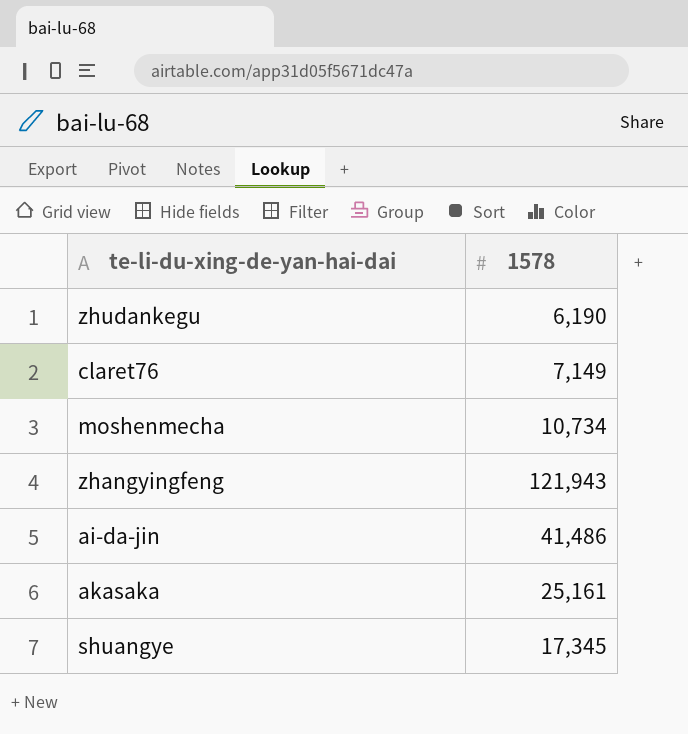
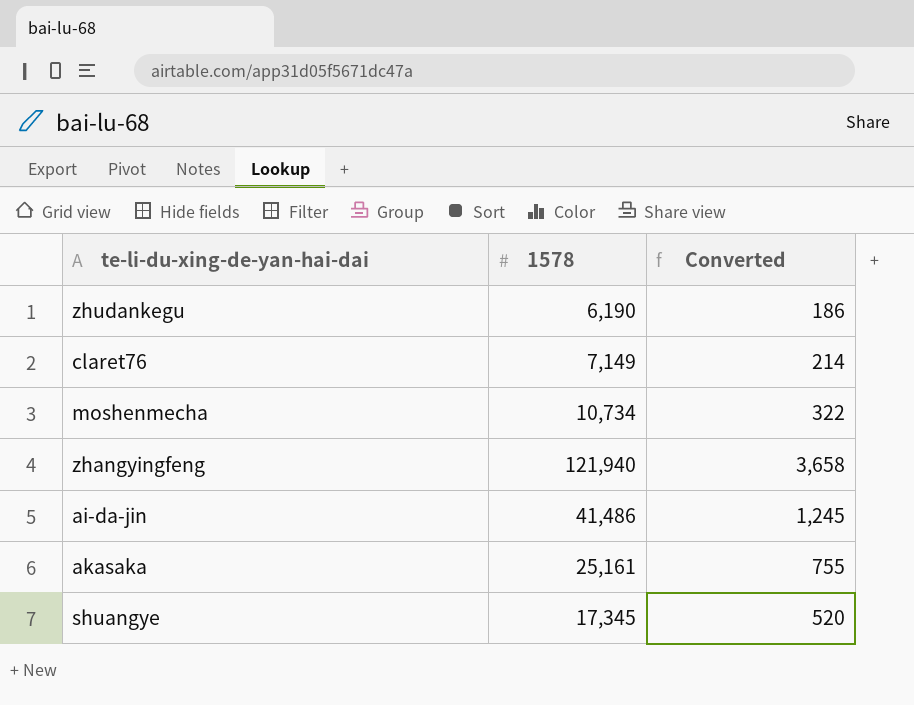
column Converted | formula: none -> [1578] * 0.03
zhangyingfeng | 1578: 121,943 -> 121,940

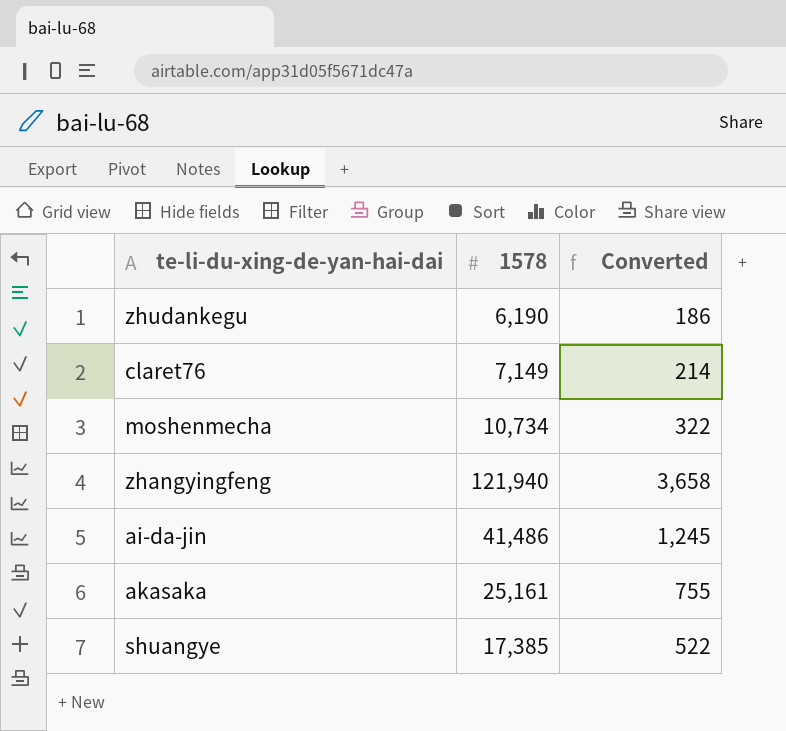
shuangye | 1578: 17,345 -> 17,385
shuangye | Converted: 520 -> 522

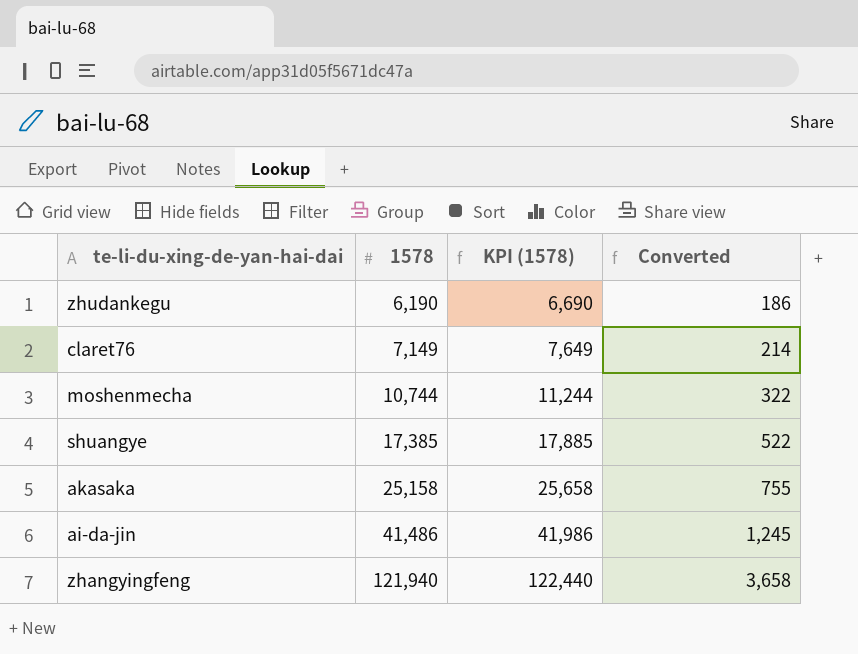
row order: none -> 1578 ascending
column KPI (1578) | formula: none -> [1578] + 500
moshenmecha | 1578: 10,734 -> 10,744
akasaka | 1578: 25,161 -> 25,158

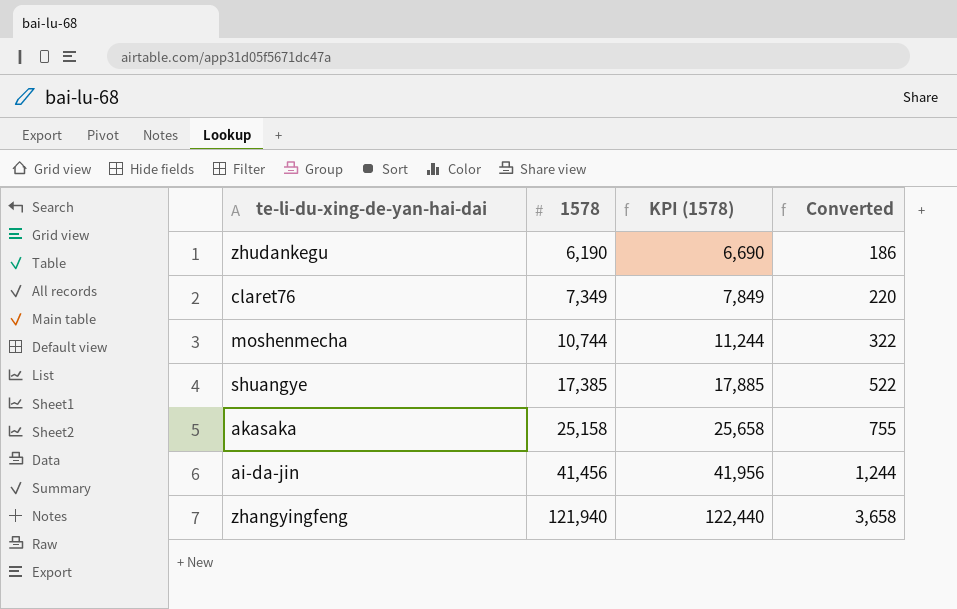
claret76 | 1578: 7,149 -> 7,349
claret76 | KPI (1578): 7,649 -> 7,849
claret76 | Converted: 214 -> 220
ai-da-jin | 1578: 41,486 -> 41,456
ai-da-jin | KPI (1578): 41,986 -> 41,956
ai-da-jin | Converted: 1,245 -> 1,244

